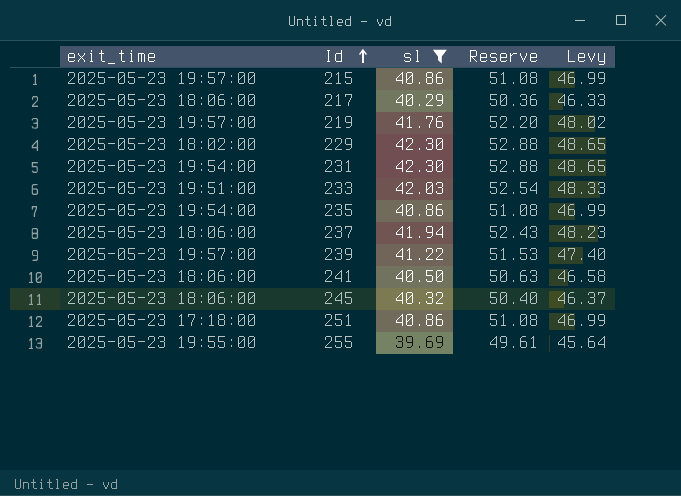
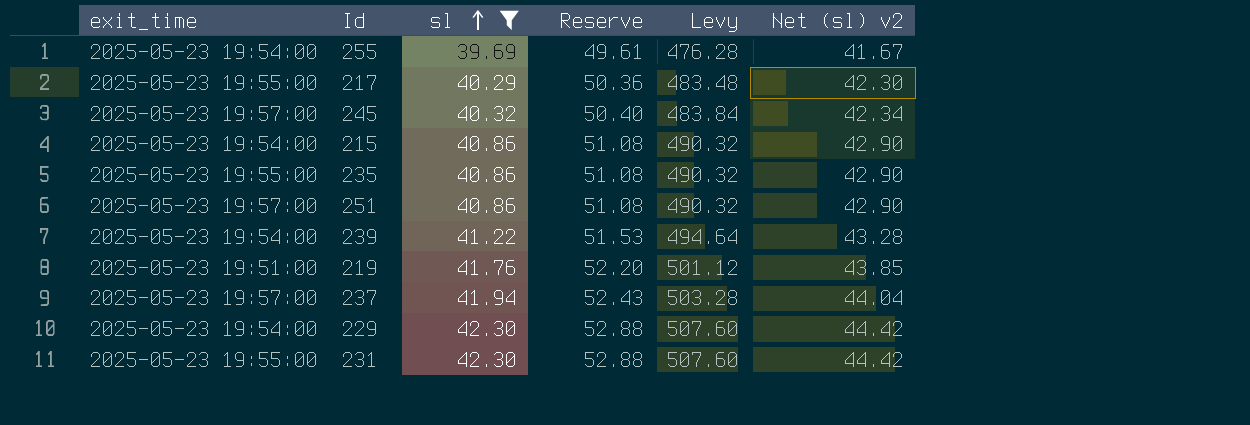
row order: Id ascending -> sl ascending
column Levy | formula: [sl] * 1.15 -> [sl] * 12
column Net (sl) v2 | formula: none -> [sl] * 1.05
row 233: 2025-05-23 19:51:00 | 42.03 | 52.54 | 48.33 -> none
row 241: 2025-05-23 18:06:00 | 40.50 | 50.63 | 46.58 -> none
255 | exit_time: 2025-05-23 19:55:00 -> 2025-05-23 19:54:00
217 | exit_time: 2025-05-23 18:06:00 -> 2025-05-23 19:55:00
245 | exit_time: 2025-05-23 18:06:00 -> 2025-05-23 19:57:00
215 | exit_time: 2025-05-23 19:57:00 -> 2025-05-23 19:54:00
235 | exit_time: 2025-05-23 19:54:00 -> 2025-05-23 19:55:00
251 | exit_time: 2025-05-23 17:18:00 -> 2025-05-23 19:57:00
239 | exit_time: 2025-05-23 19:57:00 -> 2025-05-23 19:54:00
219 | exit_time: 2025-05-23 19:57:00 -> 2025-05-23 19:51:00
237 | exit_time: 2025-05-23 18:06:00 -> 2025-05-23 19:57:00
229 | exit_time: 2025-05-23 18:02:00 -> 2025-05-23 19:54:00
231 | exit_time: 2025-05-23 19:54:00 -> 2025-05-23 19:55:00

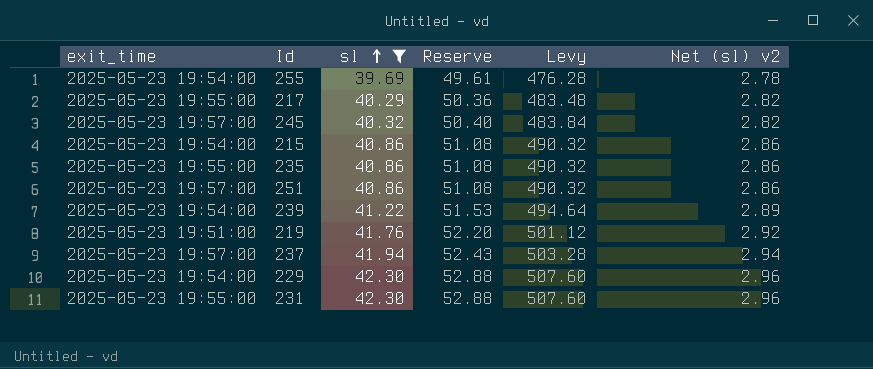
column Net (sl) v2 | formula: [sl] * 1.05 -> [sl] * 0.07

